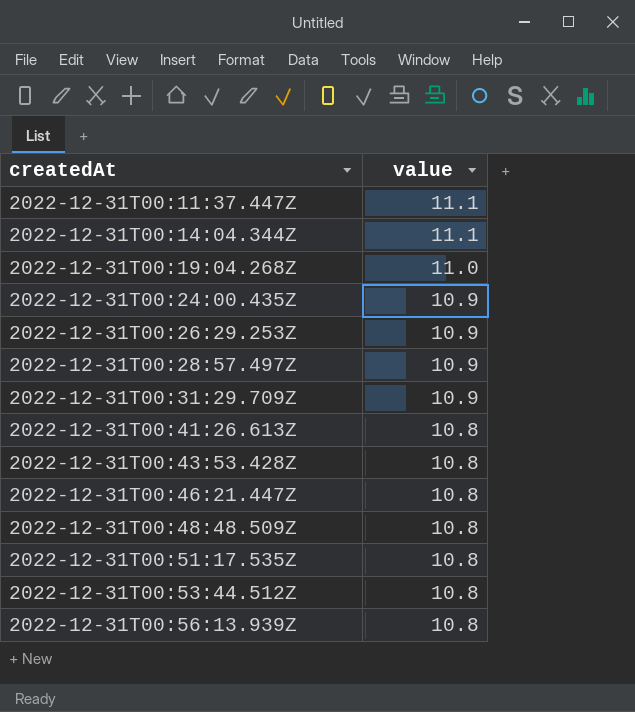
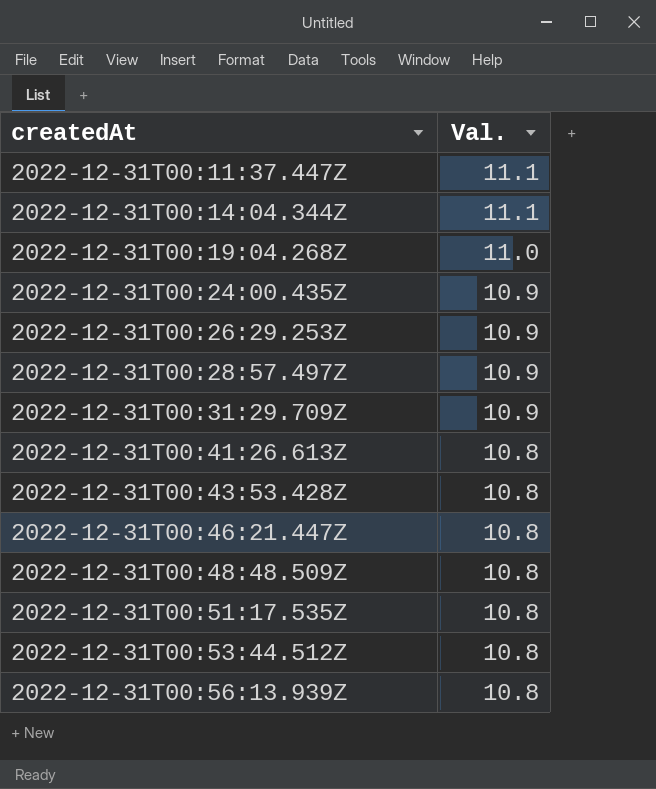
column name: value -> Val.

